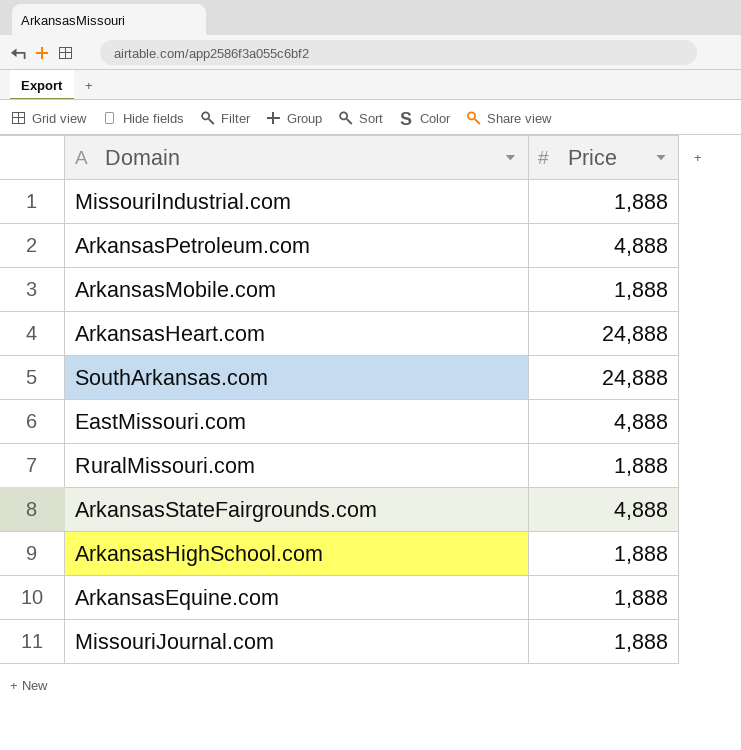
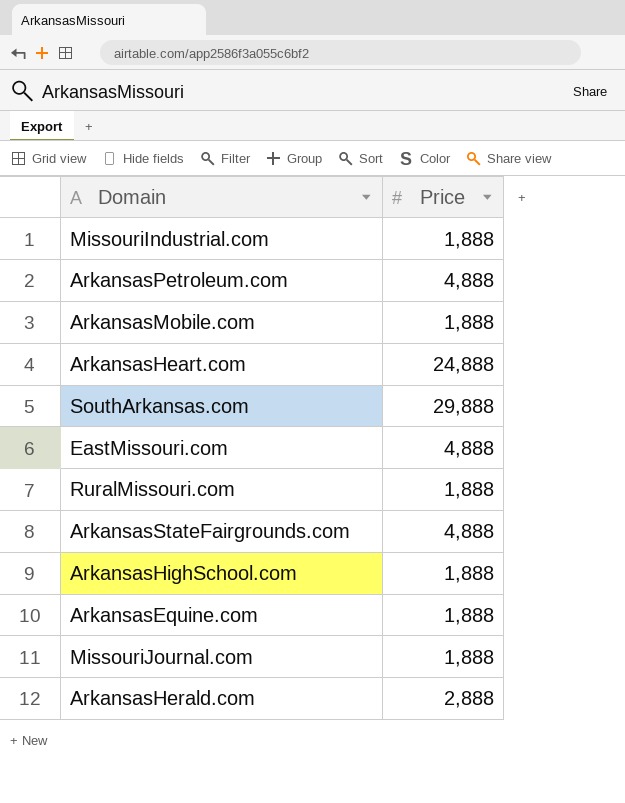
SouthArkansas.com | Price: 24,888 -> 29,888
row ArkansasHerald.com: none -> 2,888

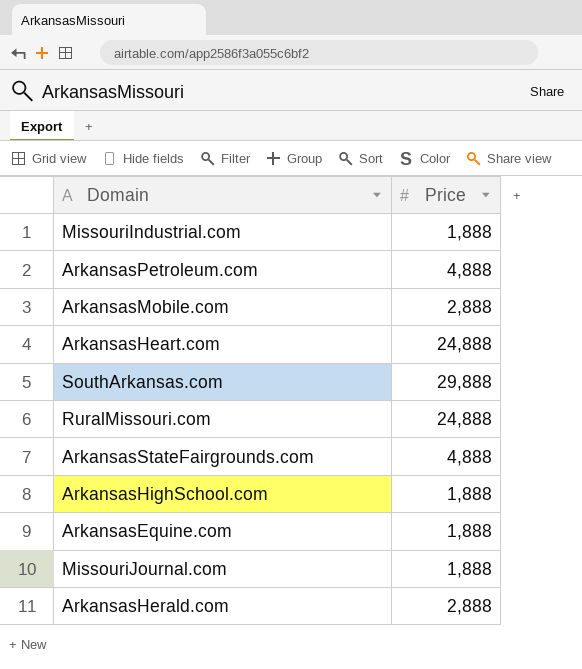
row EastMissouri.com: 4,888 -> none
ArkansasMobile.com | Price: 1,888 -> 2,888
RuralMissouri.com | Price: 1,888 -> 24,888

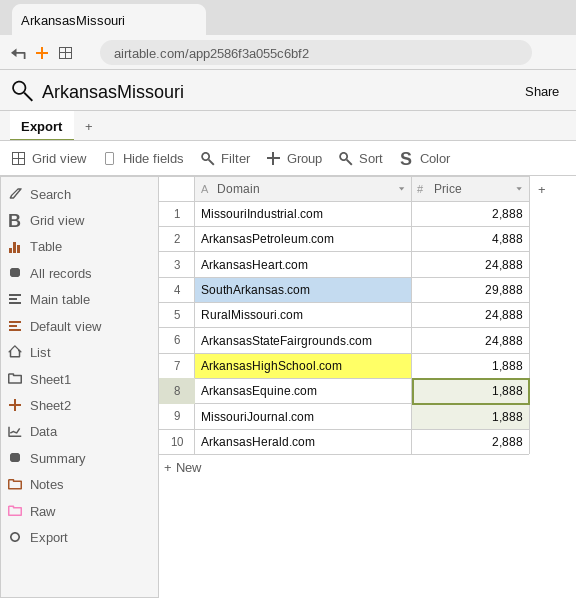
row ArkansasMobile.com: 2,888 -> none
MissouriIndustrial.com | Price: 1,888 -> 2,888
ArkansasStateFairgrounds.com | Price: 4,888 -> 24,888

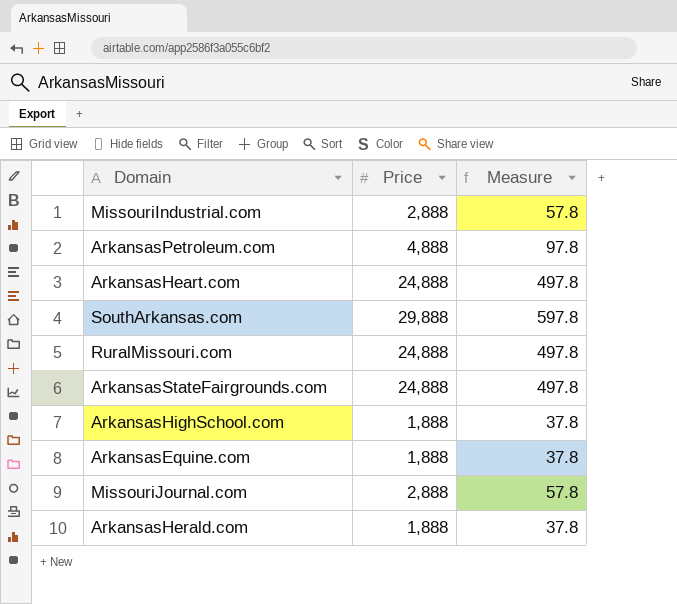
column Measure | formula: none -> [Price] * 0.02
MissouriJournal.com | Price: 1,888 -> 2,888
ArkansasHerald.com | Price: 2,888 -> 1,888

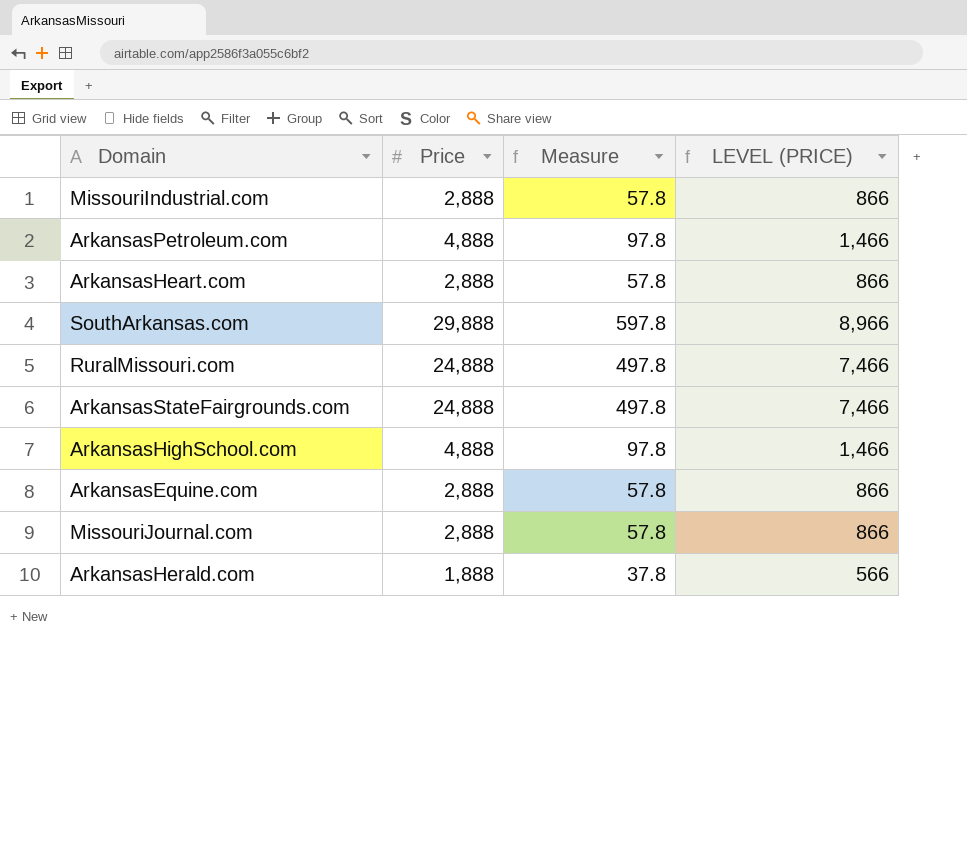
column LEVEL (PRICE) | formula: none -> [Price] * 0.3
ArkansasHeart.com | Price: 24,888 -> 2,888
ArkansasHeart.com | Measure: 497.8 -> 57.8
ArkansasHighSchool.com | Price: 1,888 -> 4,888
ArkansasHighSchool.com | Measure: 37.8 -> 97.8
ArkansasEquine.com | Price: 1,888 -> 2,888
ArkansasEquine.com | Measure: 37.8 -> 57.8

